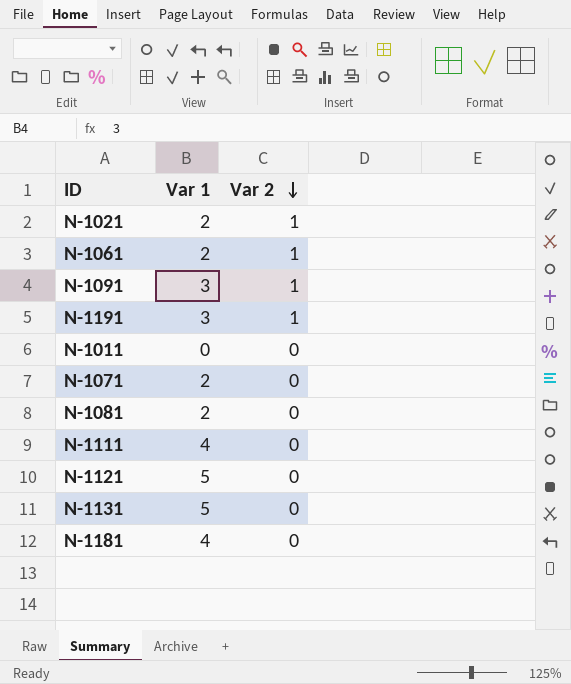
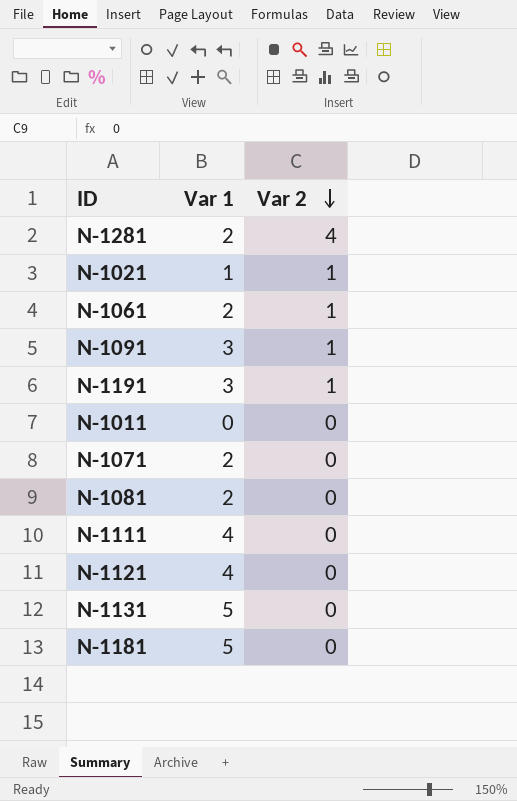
row N-1281: none -> 2 | 4
N-1021 | Var 1: 2 -> 1
N-1121 | Var 1: 5 -> 4
N-1181 | Var 1: 4 -> 5

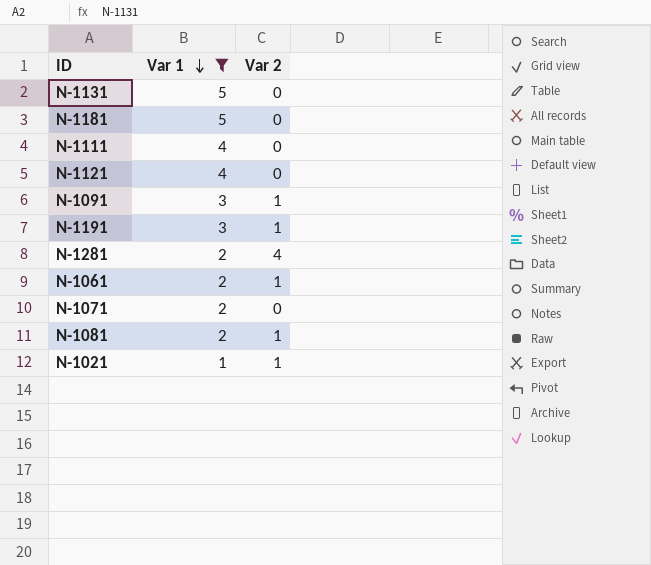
filter: none -> Var 1 != 0
row order: Var 2 descending -> Var 1 descending
N-1081 | Var 2: 0 -> 1

